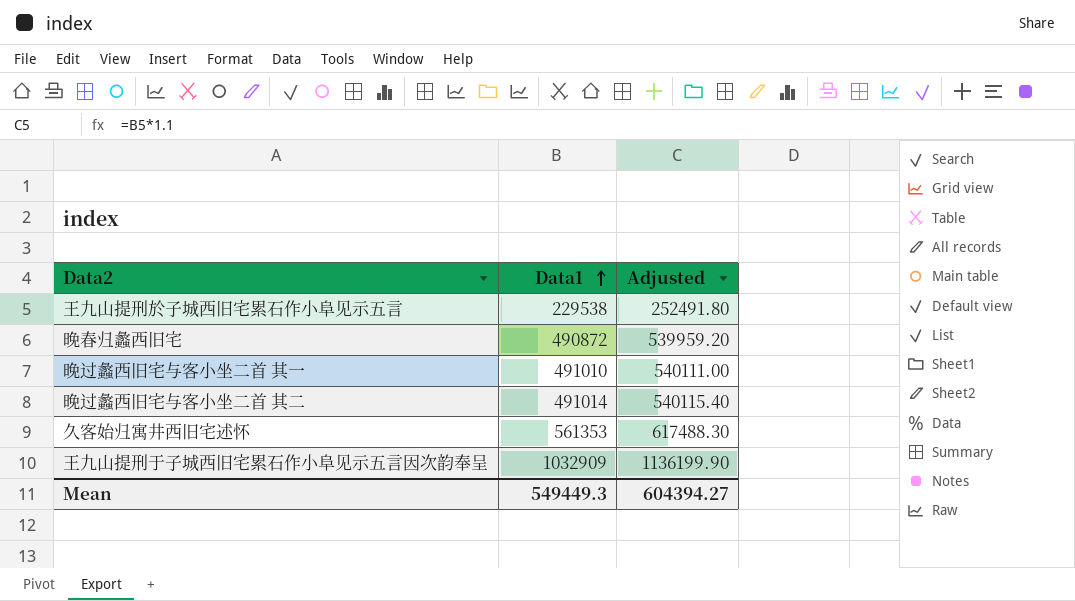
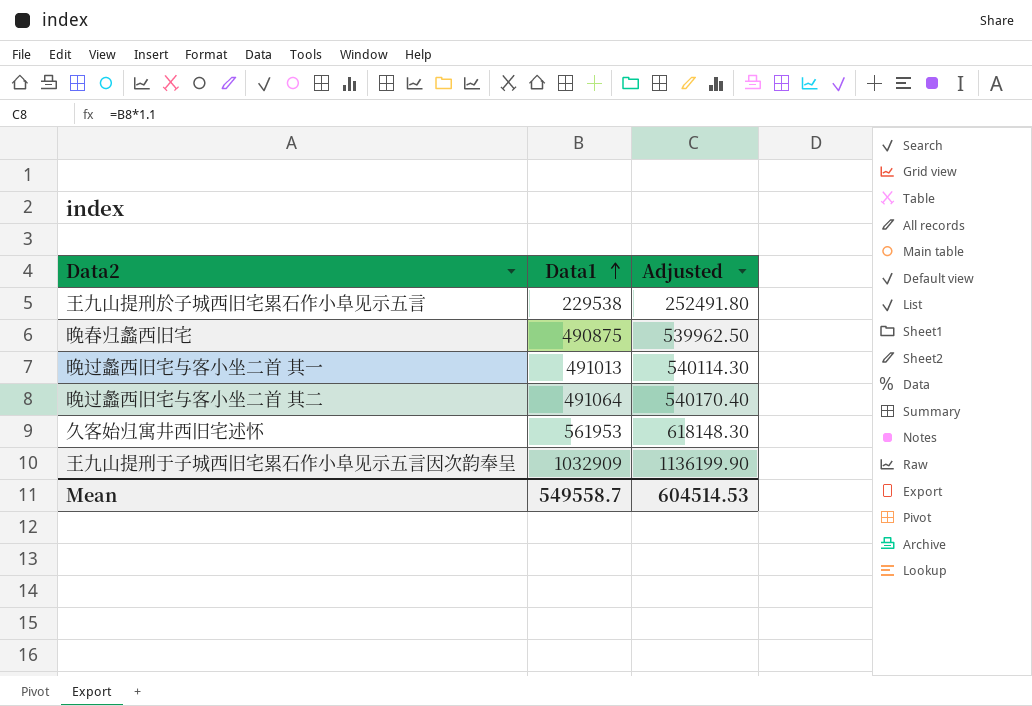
晚春归蠡西旧宅 | Data1: 490872 -> 490875
晚春归蠡西旧宅 | Adjusted: 539959.20 -> 539962.50
晚过蠡西旧宅与客小坐二首 其一 | Data1: 491010 -> 491013
晚过蠡西旧宅与客小坐二首 其一 | Adjusted: 540111.00 -> 540114.30
晚过蠡西旧宅与客小坐二首 其二 | Data1: 491014 -> 491064
晚过蠡西旧宅与客小坐二首 其二 | Adjusted: 540115.40 -> 540170.40
久客始归寓井西旧宅述怀 | Data1: 561353 -> 561953
久客始归寓井西旧宅述怀 | Adjusted: 617488.30 -> 618148.30
Mean | Data1: 549449.3 -> 549558.7
Mean | Adjusted: 604394.27 -> 604514.53

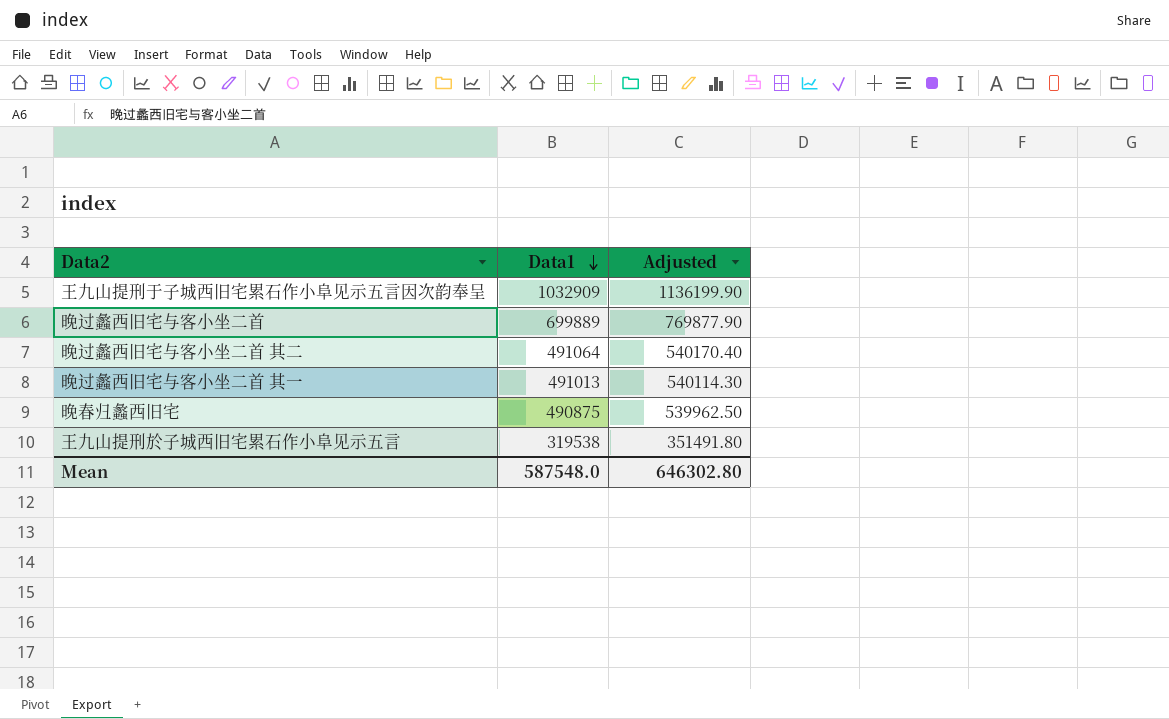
row order: Data1 ascending -> Data1 descending
row 久客始归寓井西旧宅述怀: 561953 | 618148.30 -> none
row 晚过蠡西旧宅与客小坐二首: none -> 699889 | 769877.90
王九山提刑於子城西旧宅累石作小阜见示五言 | Data1: 229538 -> 319538
王九山提刑於子城西旧宅累石作小阜见示五言 | Adjusted: 252491.80 -> 351491.80
Mean | Data1: 549558.7 -> 587548.0
Mean | Adjusted: 604514.53 -> 646302.80

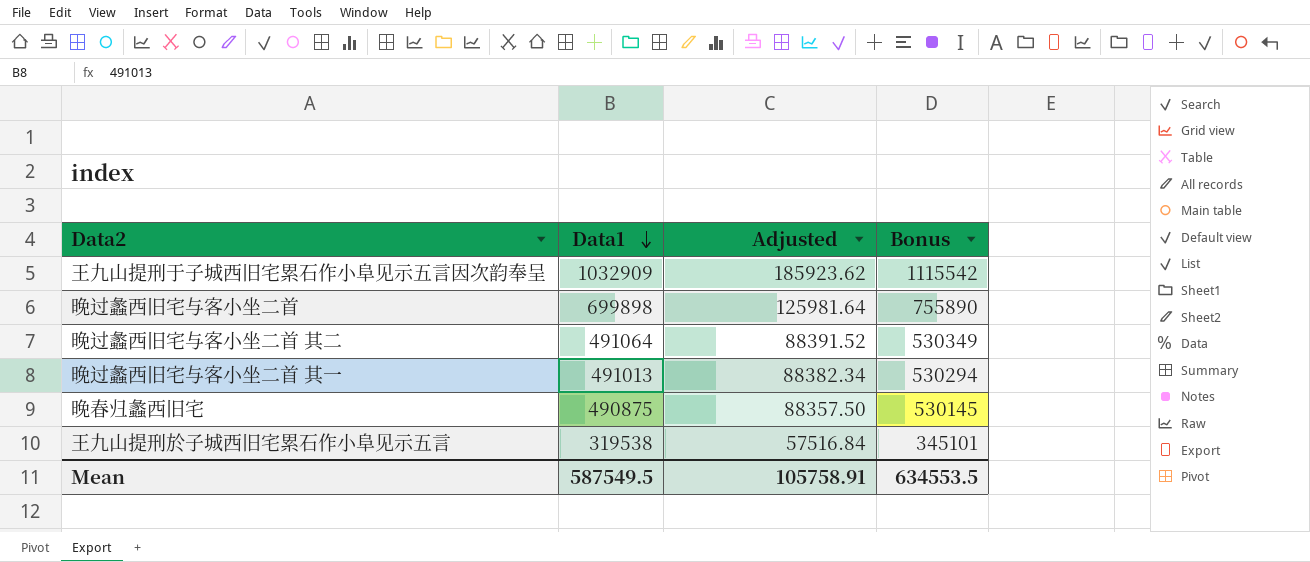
column Adjusted | formula: [Data1] * 1.1 -> [Data1] * 0.18
column Bonus | formula: none -> [Data1] * 1.08
晚过蠡西旧宅与客小坐二首 | Data1: 699889 -> 699898
Mean | Data1: 587548.0 -> 587549.5
Mean | Adjusted: 646302.80 -> 105758.91

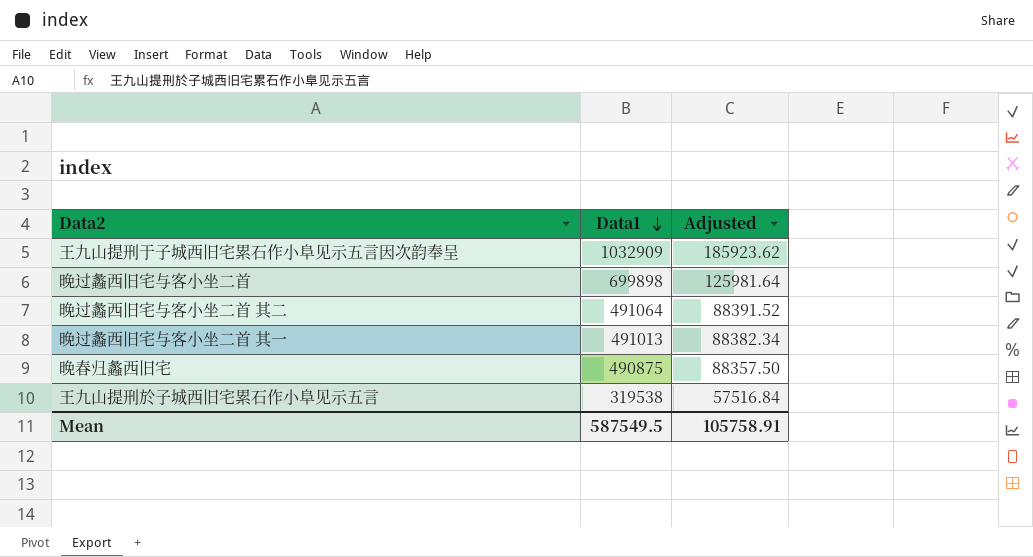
column Bonus | formula: [Data1] * 1.08 -> none

